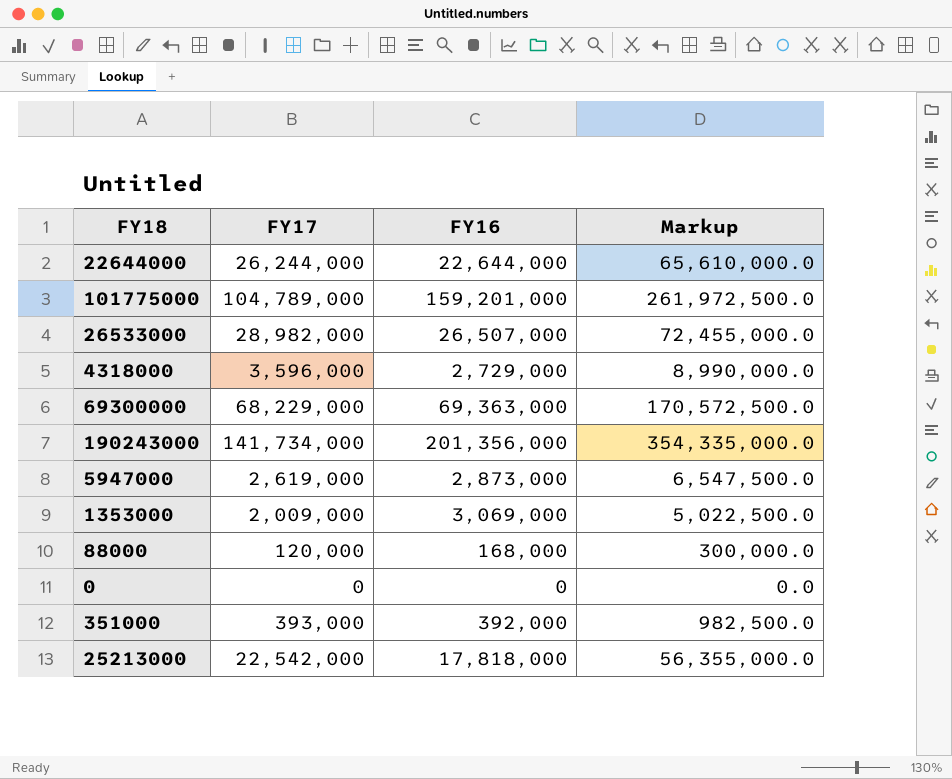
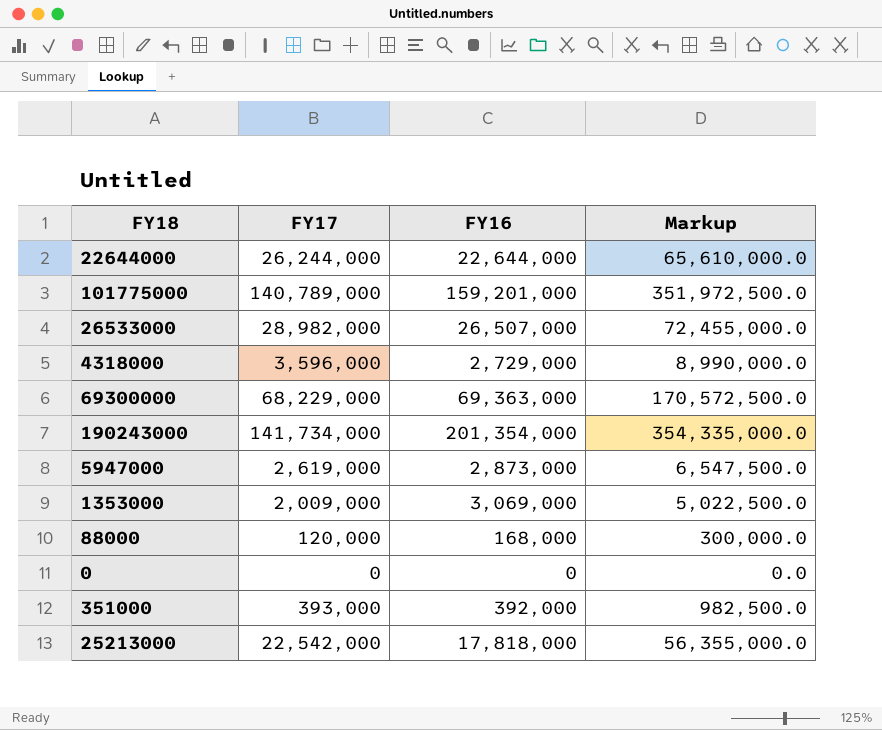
101775000 | FY17: 104,789,000 -> 140,789,000
101775000 | Markup: 261,972,500.0 -> 351,972,500.0
190243000 | FY16: 201,356,000 -> 201,354,000

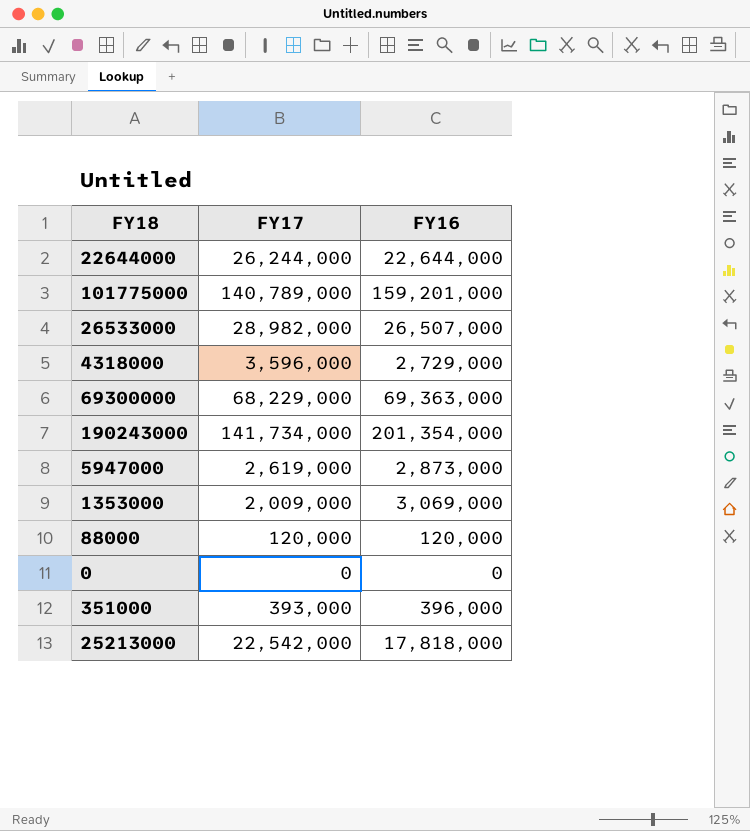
column Markup | formula: [FY17] * 2.5 -> none
88000 | FY16: 168,000 -> 120,000
351000 | FY16: 392,000 -> 396,000

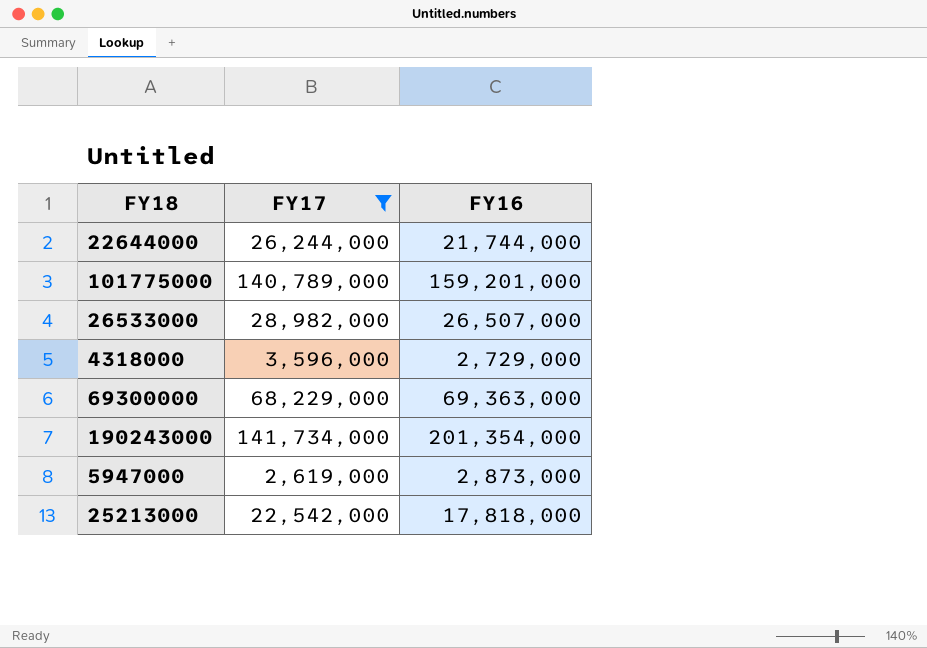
filter: none -> FY17 >= 2,619,000
22644000 | FY16: 22,644,000 -> 21,744,000

